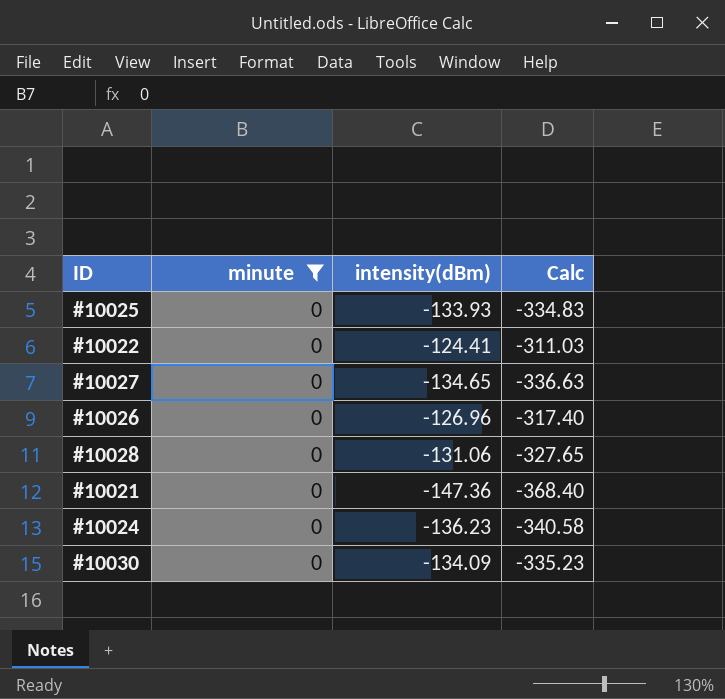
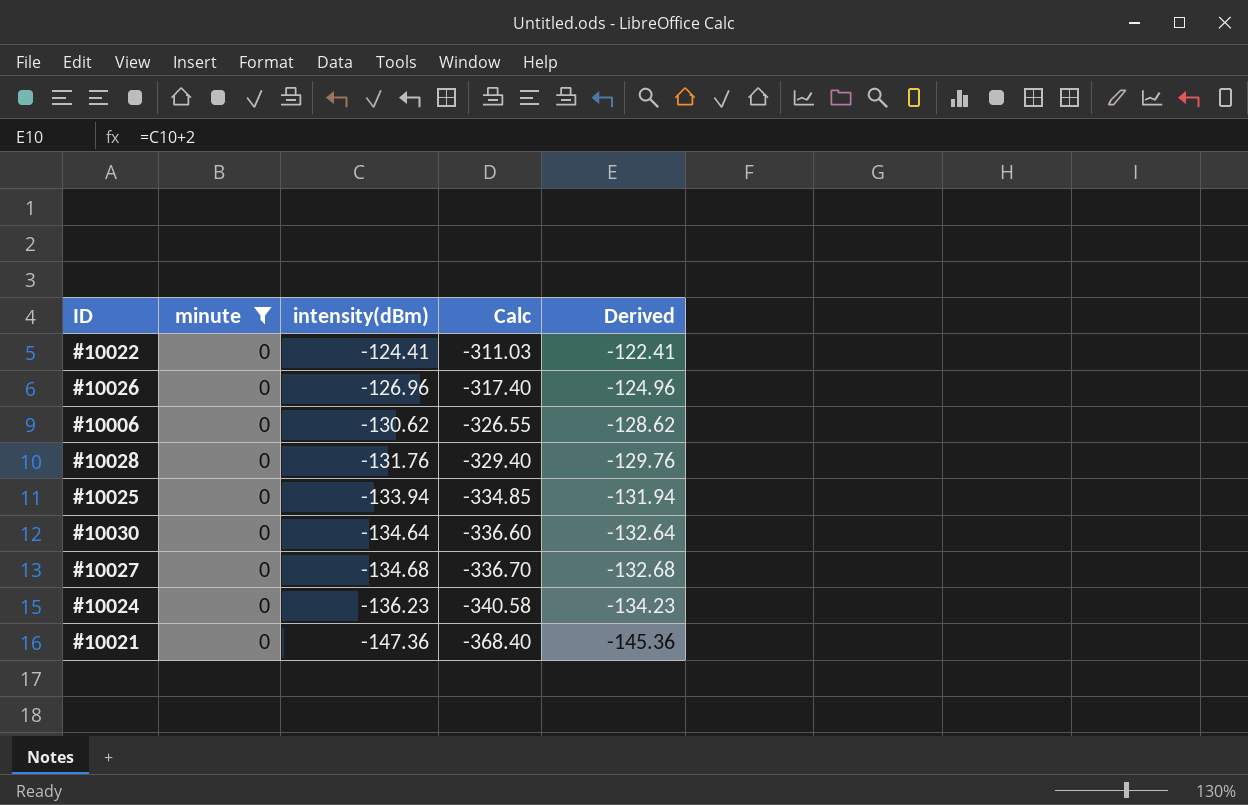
row order: none -> intensity(dBm) descending
column Derived | formula: none -> [intensity(dBm)] + 2
row #10006: none -> 0 | -130.62 | -326.55 | -128.62
#10028 | intensity(dBm): -131.06 -> -131.76
#10028 | Calc: -327.65 -> -329.40
#10025 | intensity(dBm): -133.93 -> -133.94
#10025 | Calc: -334.83 -> -334.85
#10030 | intensity(dBm): -134.09 -> -134.64
#10030 | Calc: -335.23 -> -336.60
#10027 | intensity(dBm): -134.65 -> -134.68
#10027 | Calc: -336.63 -> -336.70

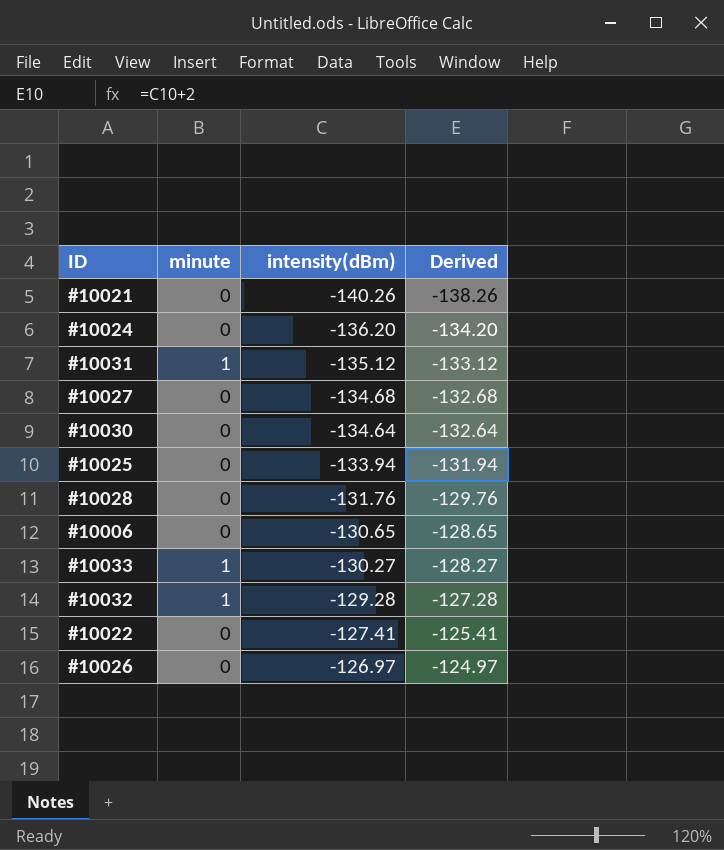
filter: minute = 0 -> none
row order: intensity(dBm) descending -> intensity(dBm) ascending
column Calc | formula: [intensity(dBm)] * 2.5 -> none
#10021 | intensity(dBm): -147.36 -> -140.26
#10021 | Derived: -145.36 -> -138.26
#10024 | intensity(dBm): -136.23 -> -136.20
#10024 | Derived: -134.23 -> -134.20
#10006 | intensity(dBm): -130.62 -> -130.65
#10006 | Derived: -128.62 -> -128.65
#10022 | intensity(dBm): -124.41 -> -127.41
#10022 | Derived: -122.41 -> -125.41
#10026 | intensity(dBm): -126.96 -> -126.97
#10026 | Derived: -124.96 -> -124.97

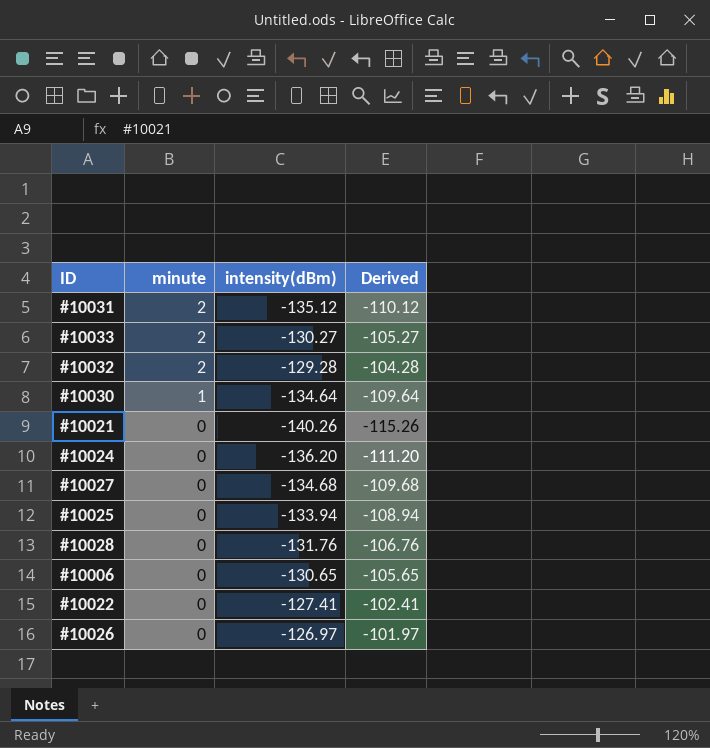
row order: intensity(dBm) ascending -> minute descending
column Derived | formula: [intensity(dBm)] + 2 -> [intensity(dBm)] + 25
#10031 | minute: 1 -> 2
#10033 | minute: 1 -> 2
#10032 | minute: 1 -> 2
#10030 | minute: 0 -> 1

